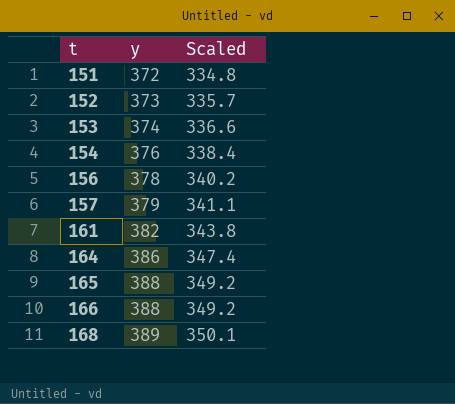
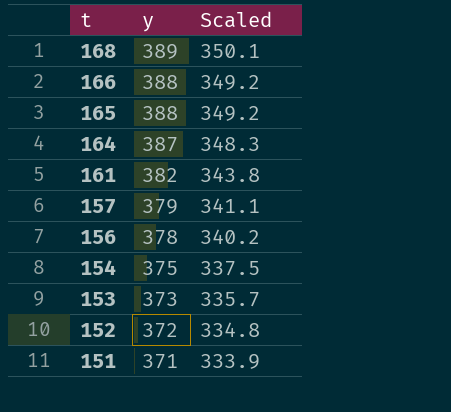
row order: t ascending -> t descending
164 | y: 386 -> 387
164 | Scaled: 347.4 -> 348.3
154 | y: 376 -> 375
154 | Scaled: 338.4 -> 337.5
153 | y: 374 -> 373
153 | Scaled: 336.6 -> 335.7
152 | y: 373 -> 372
152 | Scaled: 335.7 -> 334.8
151 | y: 372 -> 371
151 | Scaled: 334.8 -> 333.9

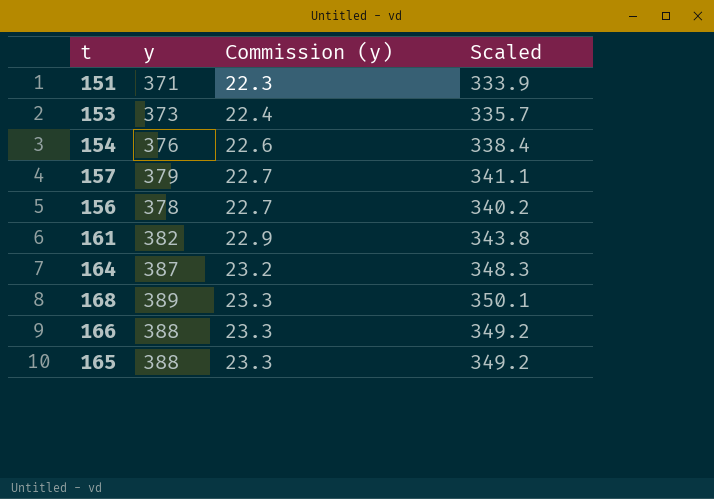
row order: t descending -> Commission (y) ascending
column Commission (y) | formula: none -> [y] * 0.06
row 152: 372 | 334.8 -> none
154 | y: 375 -> 376
154 | Scaled: 337.5 -> 338.4

